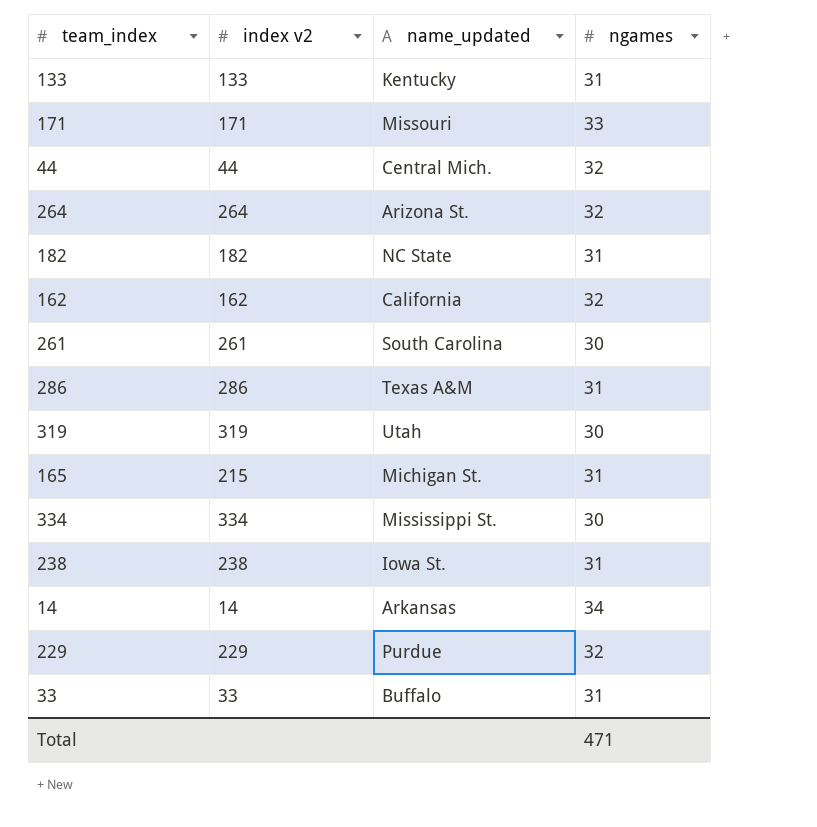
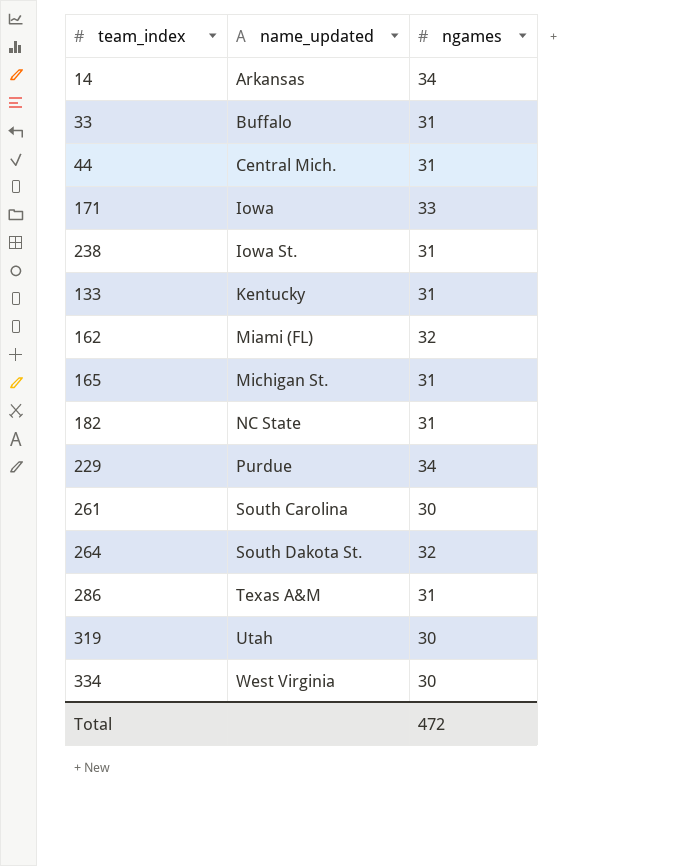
row order: none -> name_updated ascending
column index v2 | position: 2 -> none
44 | ngames: 32 -> 31
171 | name_updated: Missouri -> Iowa
162 | name_updated: California -> Miami (FL)
229 | ngames: 32 -> 34
264 | name_updated: Arizona St. -> South Dakota St.
334 | name_updated: Mississippi St. -> West Virginia
Total | ngames: 471 -> 472

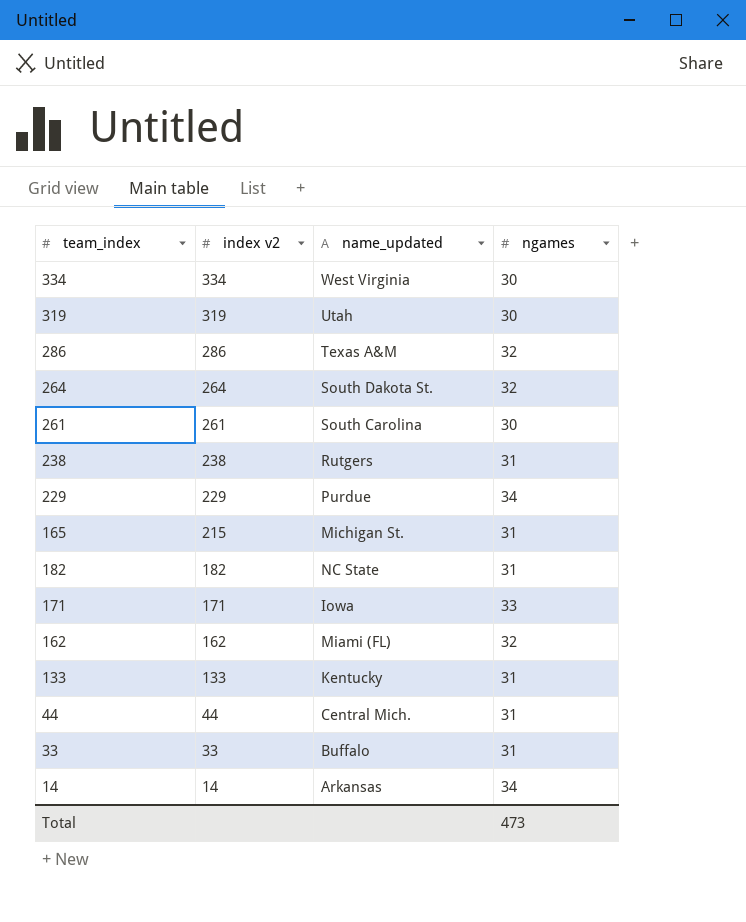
row order: name_updated ascending -> index v2 descending
column index v2 | position: none -> 2
286 | ngames: 31 -> 32
238 | name_updated: Iowa St. -> Rutgers
Total | ngames: 472 -> 473

